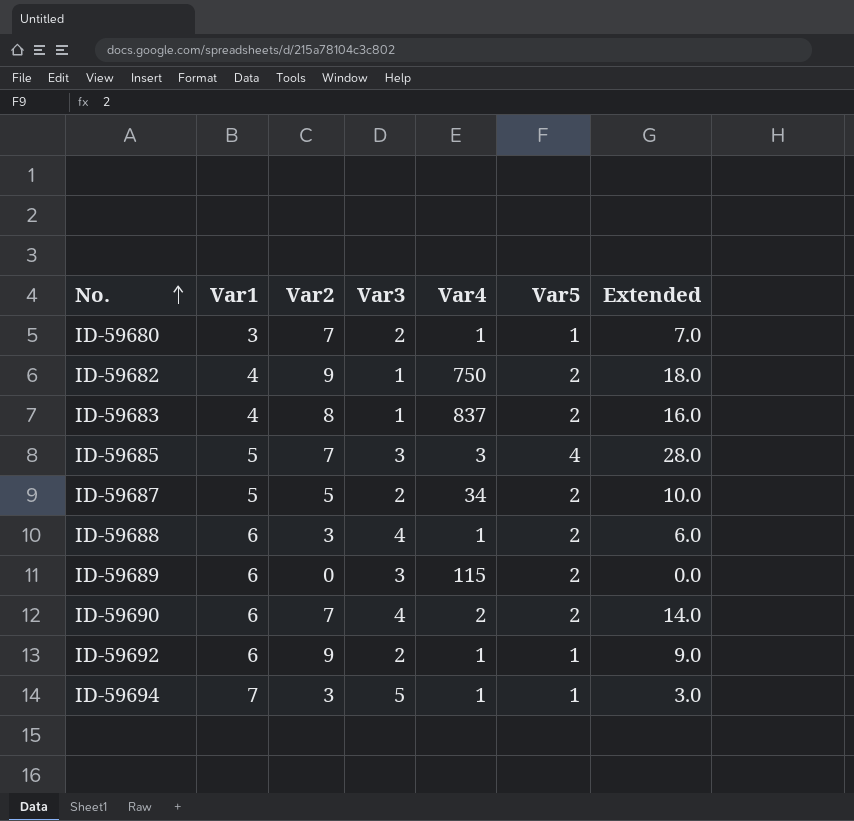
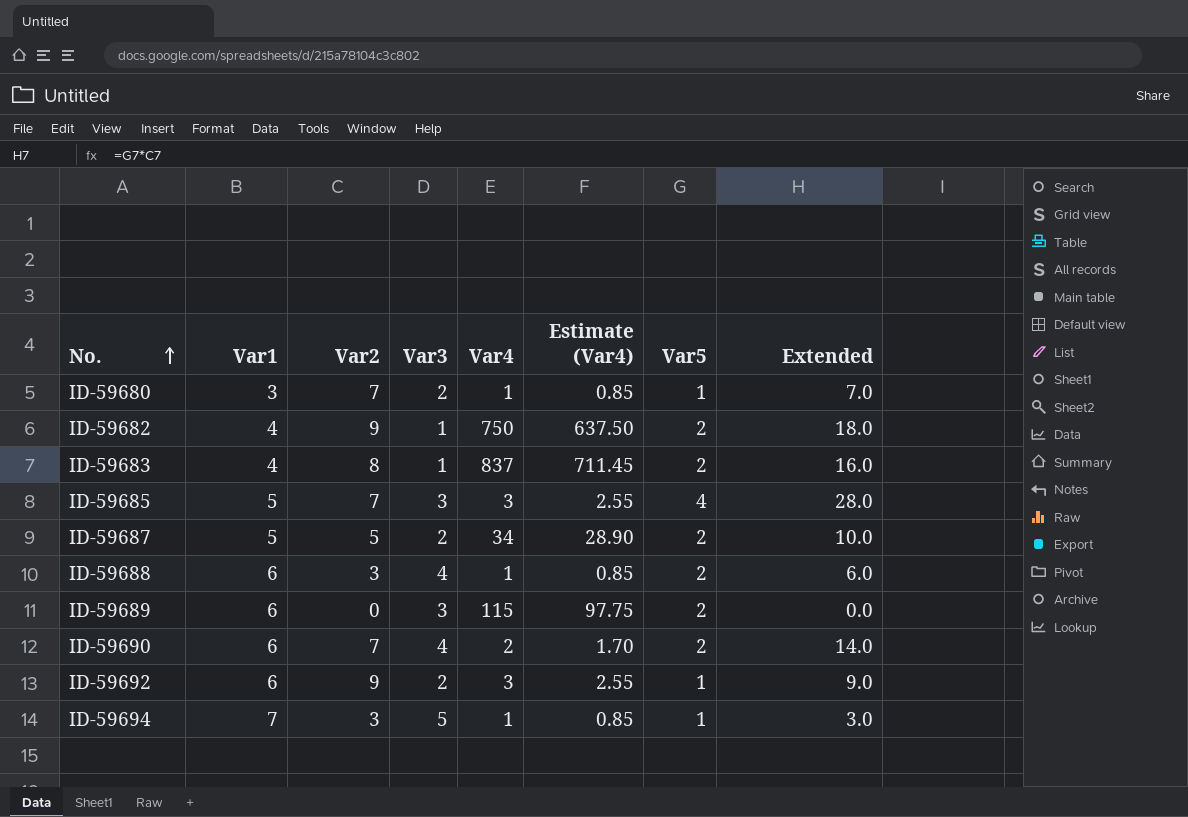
column Estimate (Var4) | formula: none -> [Var4] * 0.85
ID-59692 | Var4: 1 -> 3

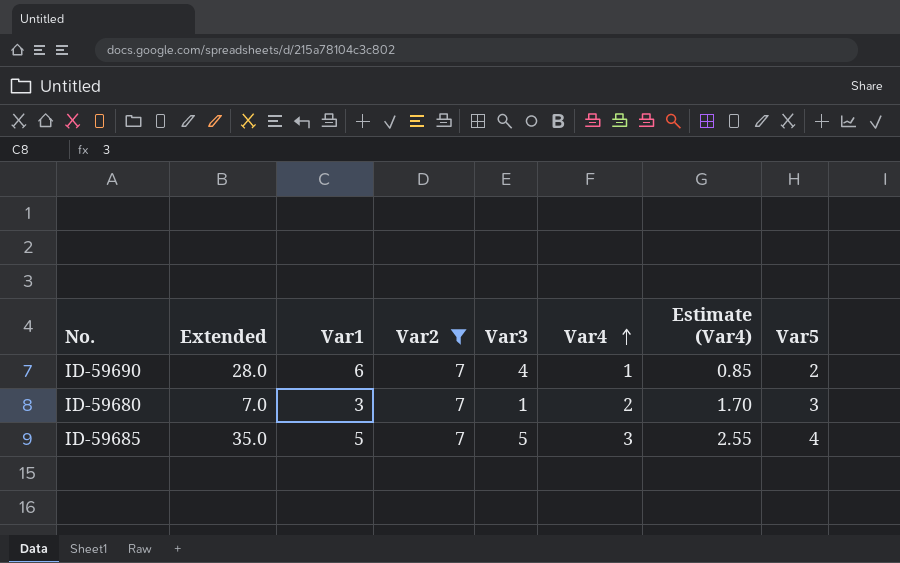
filter: none -> Var2 = 7
row order: No. ascending -> Var4 ascending
column Extended | formula: [Var2] * [Var5] -> [Var2] * [Var3]
column Extended | position: 8 -> 2
ID-59690 | Var4: 2 -> 1
ID-59690 | Estimate (Var4): 1.70 -> 0.85
ID-59680 | Var3: 2 -> 1
ID-59680 | Var4: 1 -> 2
ID-59680 | Estimate (Var4): 0.85 -> 1.70
ID-59680 | Var5: 1 -> 3
ID-59685 | Var3: 3 -> 5

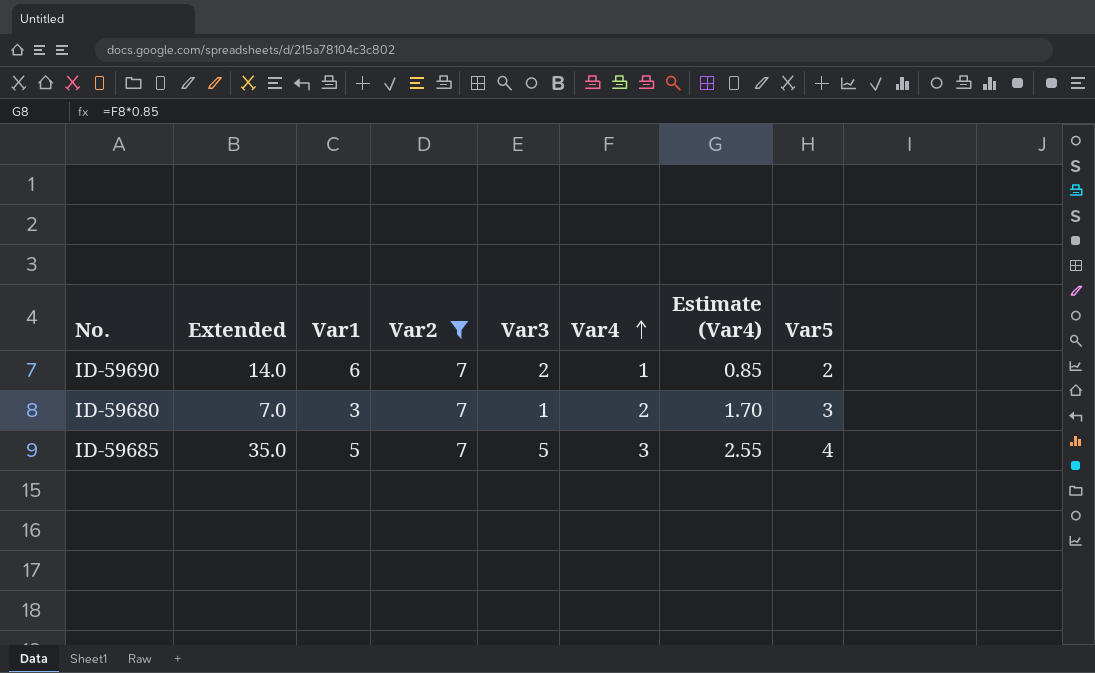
ID-59690 | Extended: 28.0 -> 14.0
ID-59690 | Var3: 4 -> 2

